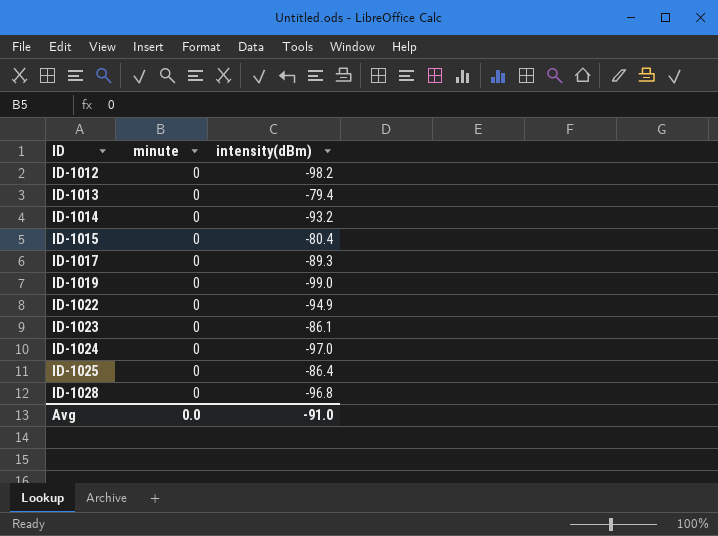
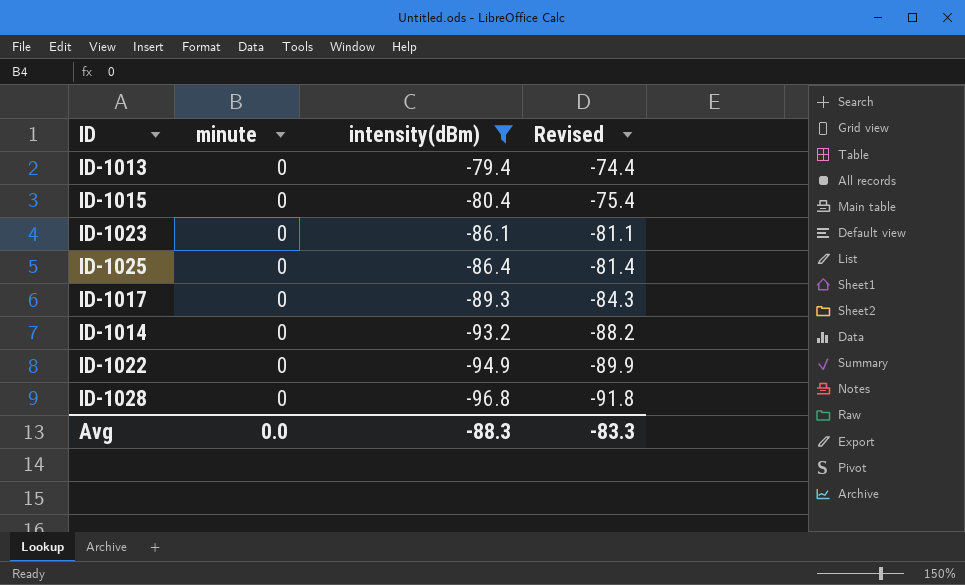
filter: none -> intensity(dBm) >= -96.8
row order: ID ascending -> intensity(dBm) descending
column Revised | formula: none -> [intensity(dBm)] + 5
Avg | intensity(dBm): -91.0 -> -88.3

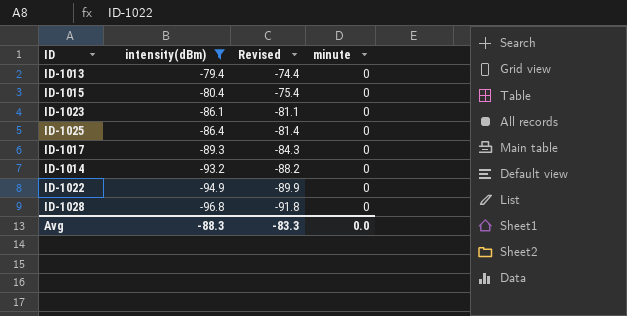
column minute | position: 2 -> 4

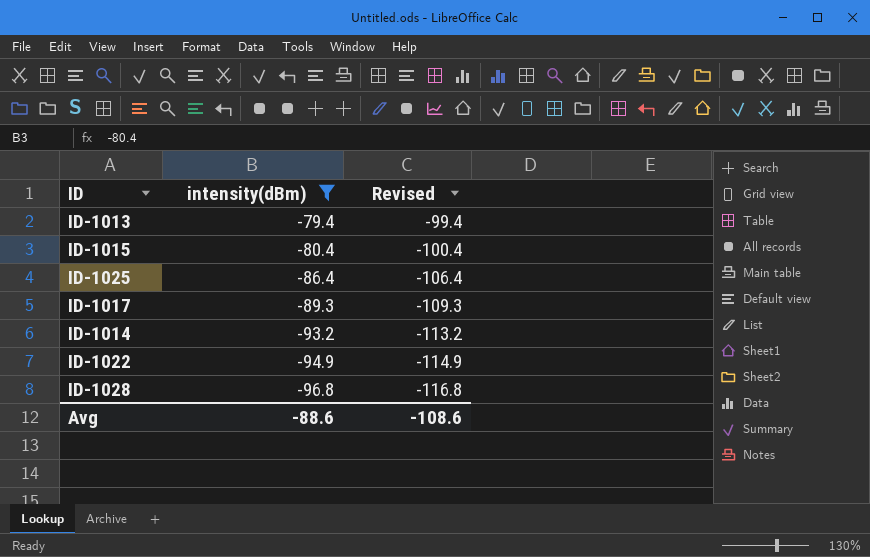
column minute | position: 4 -> none
column Revised | formula: [intensity(dBm)] + 5 -> [intensity(dBm)] - 20
row ID-1023: -86.1 | -81.1 | 0 -> none
Avg | intensity(dBm): -88.3 -> -88.6
Avg | Revised: -83.3 -> -108.6

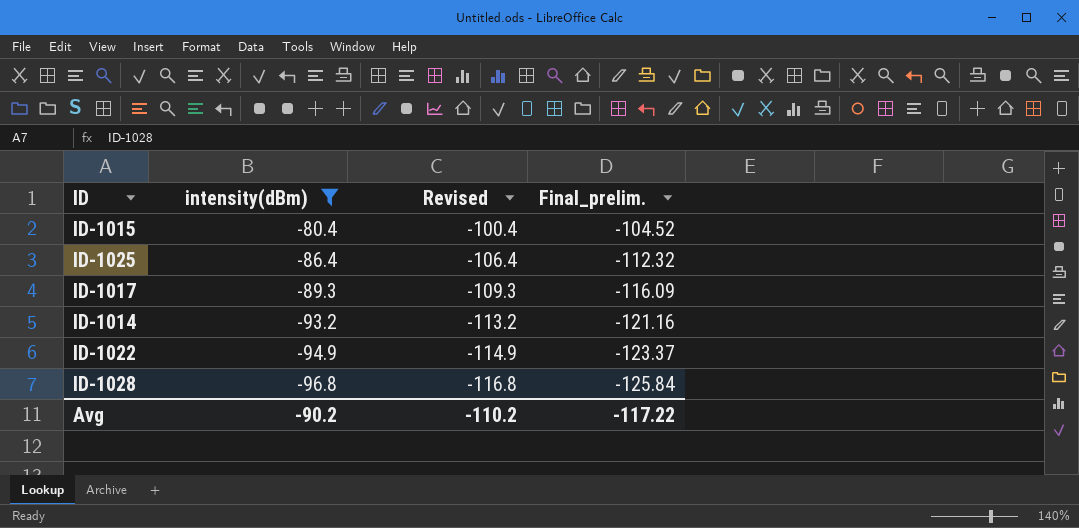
column Final_prelim. | formula: none -> [intensity(dBm)] * 1.3
row ID-1013: -79.4 | -99.4 -> none
Avg | intensity(dBm): -88.6 -> -90.2
Avg | Revised: -108.6 -> -110.2

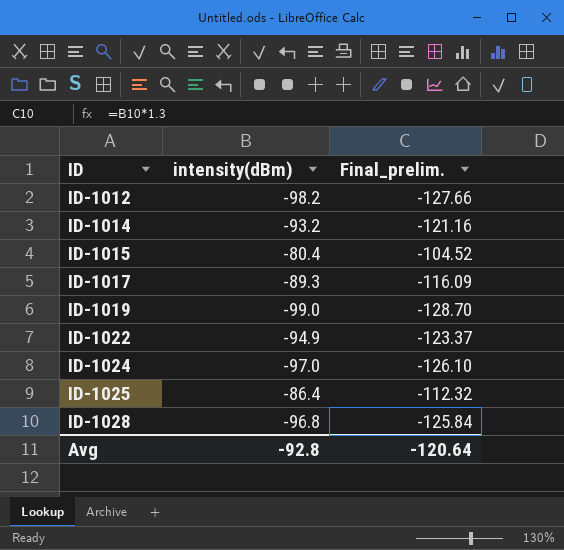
filter: intensity(dBm) >= -96.8 -> none
row order: intensity(dBm) descending -> ID ascending
column Revised | formula: [intensity(dBm)] - 20 -> none
Avg | intensity(dBm): -90.2 -> -92.8
Avg | Final_prelim.: -117.22 -> -120.64

